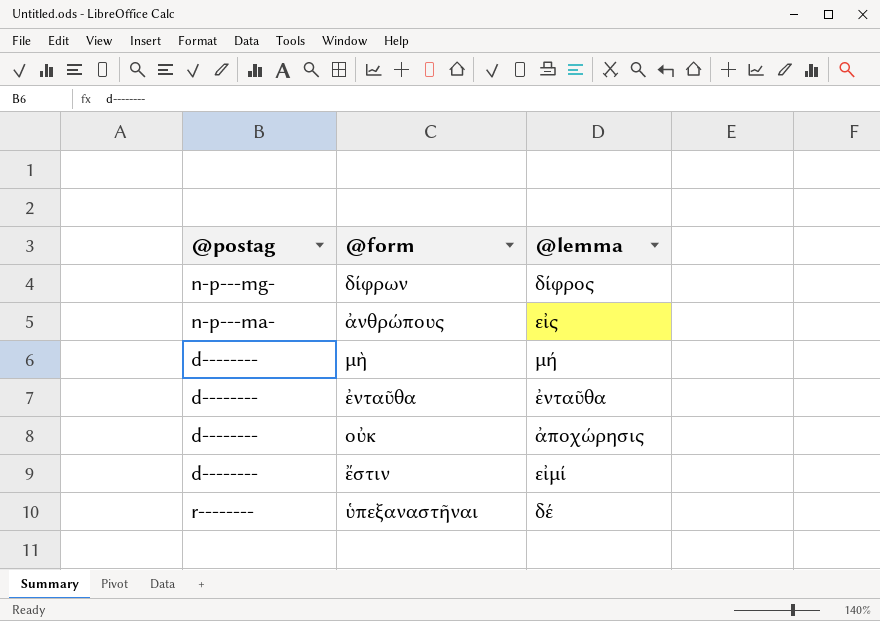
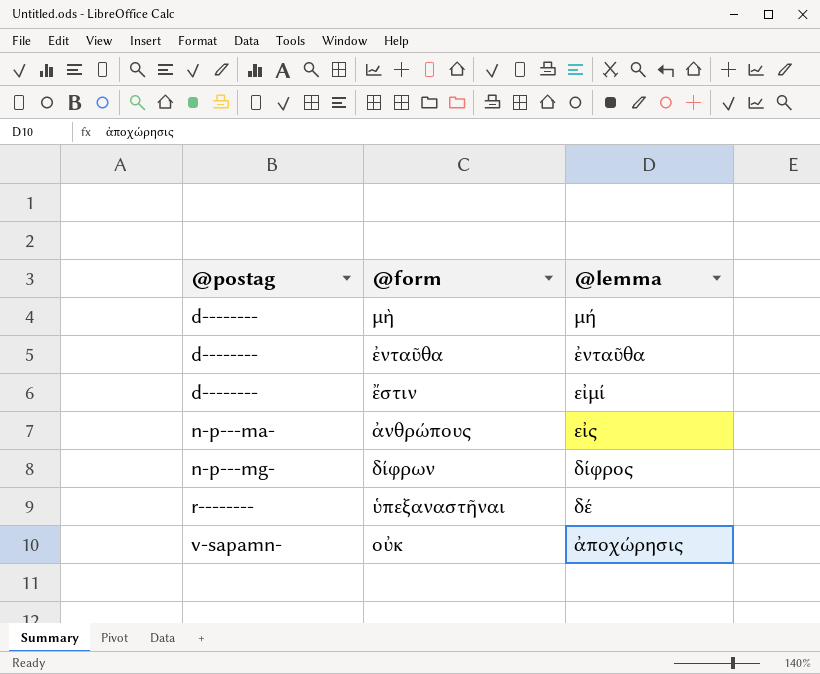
row order: none -> @postag ascending
οὐκ | @postag: d-------- -> v-sapamn-

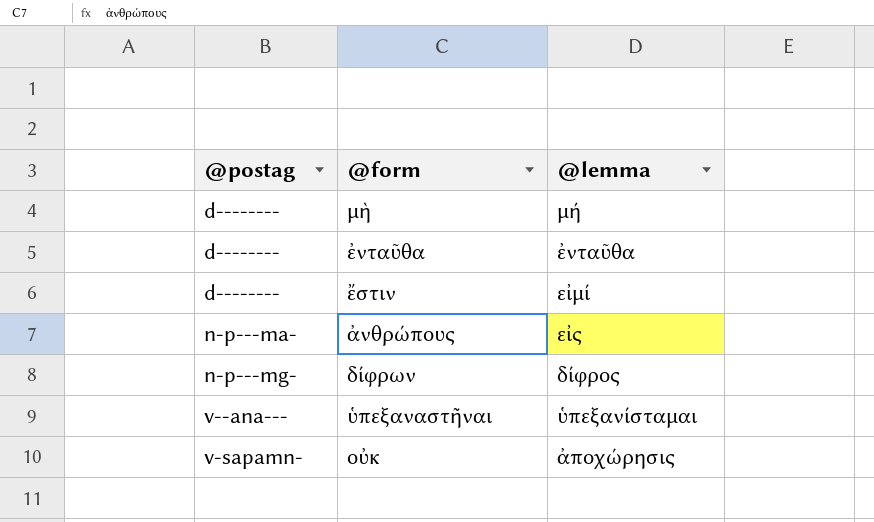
ὑπεξαναστῆναι | @postag: r-------- -> v--ana---
ὑπεξαναστῆναι | @lemma: δέ -> ὑπεξανίσταμαι

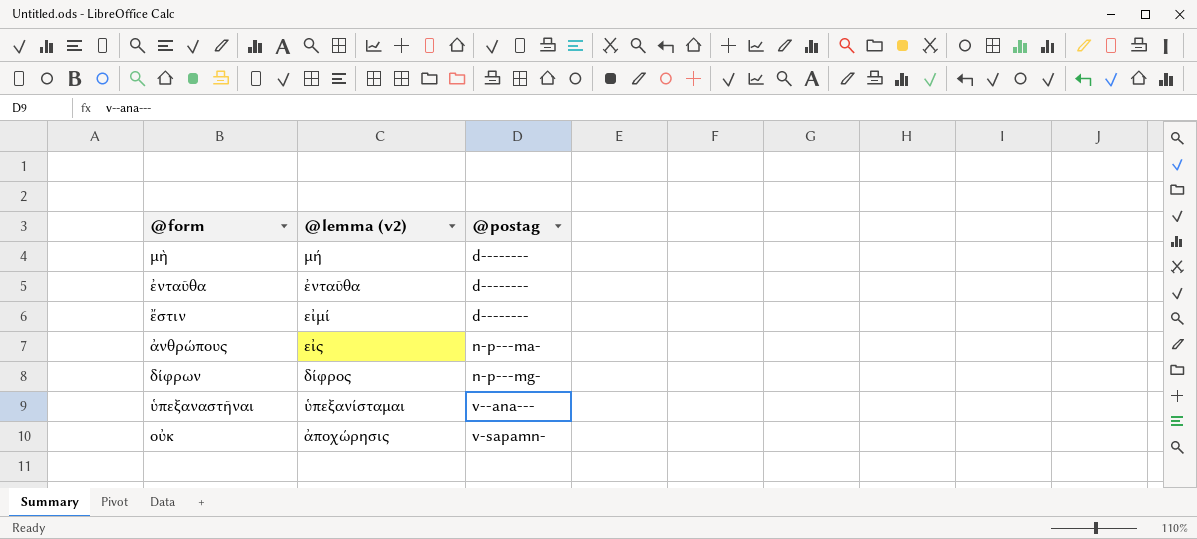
column name: @lemma -> @lemma (v2)
column @postag | position: 1 -> 3

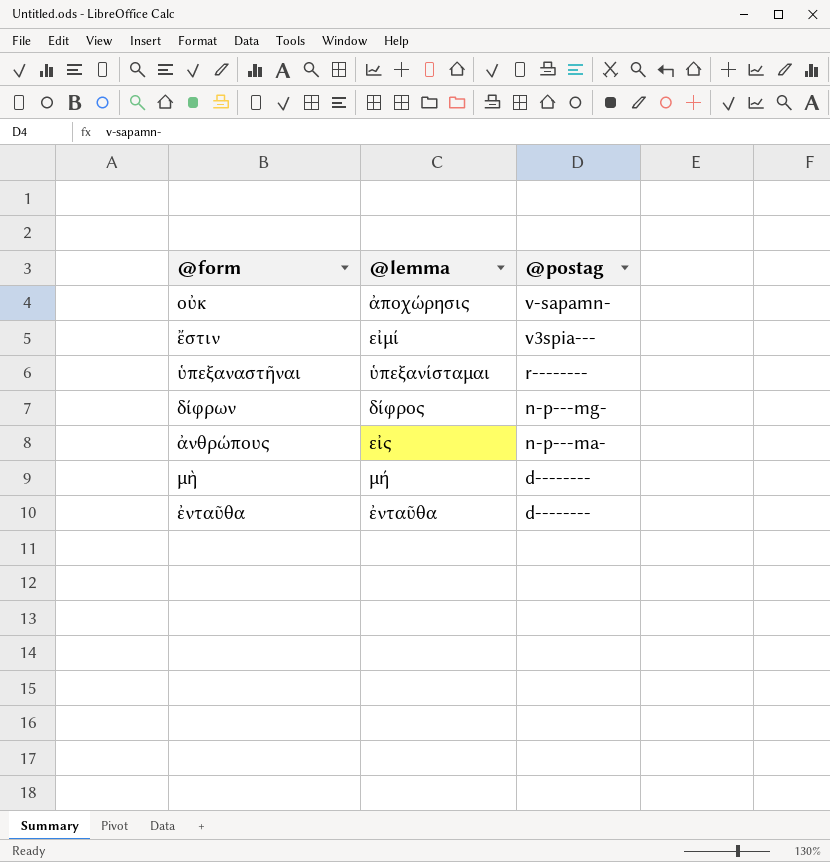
row order: @postag ascending -> @postag descending
column name: @lemma (v2) -> @lemma
ἔστιν | @postag: d-------- -> v3spia---
ὑπεξαναστῆναι | @postag: v--ana--- -> r--------

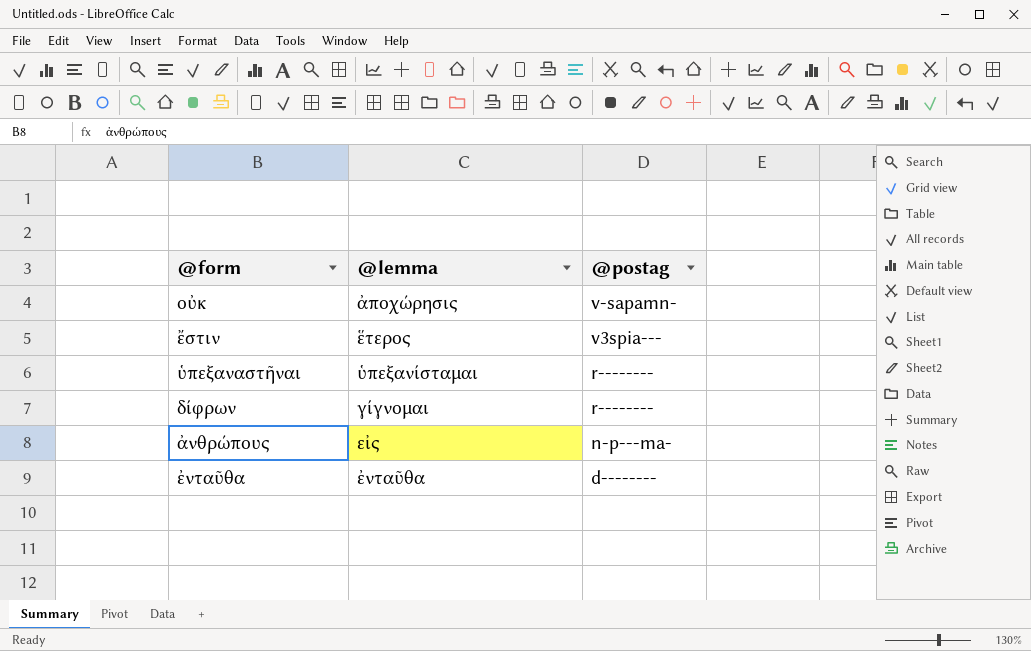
row μὴ: μή | d-------- -> none
ἔστιν | @lemma: εἰμί -> ἕτερος
δίφρων | @lemma: δίφρος -> γίγνομαι
δίφρων | @postag: n-p---mg- -> r--------

